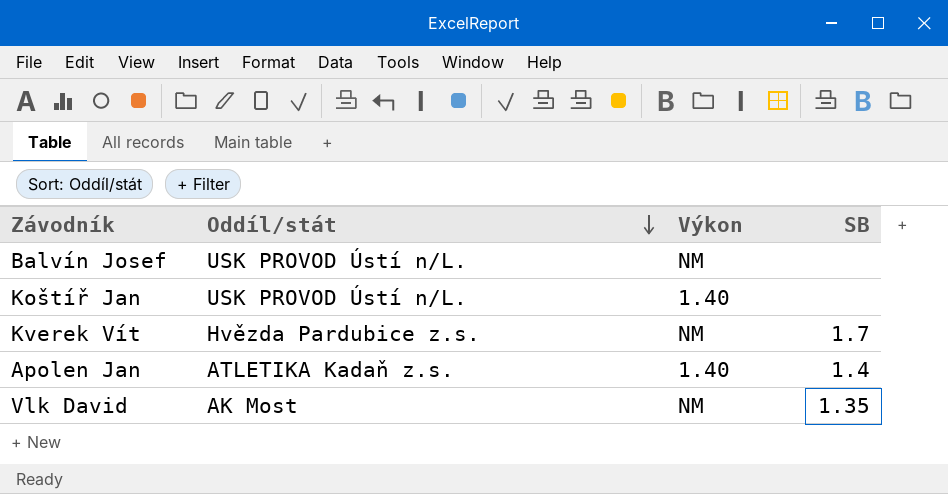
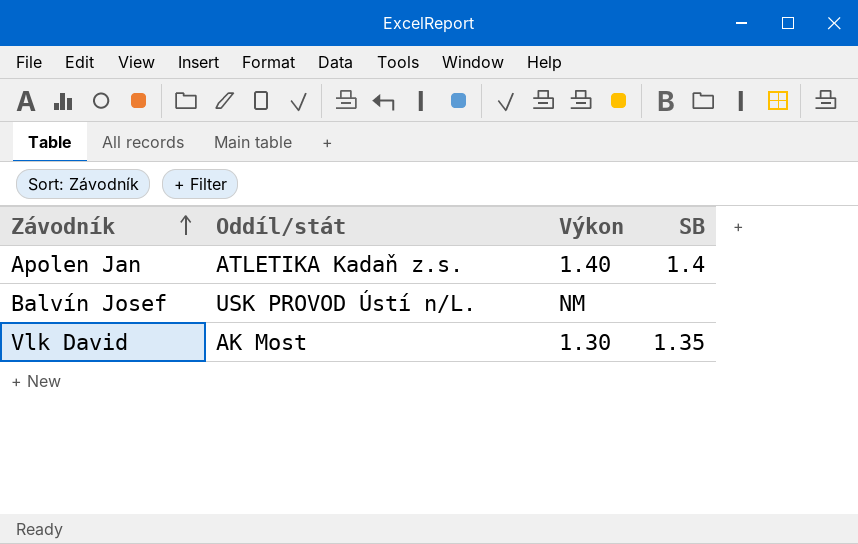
row order: Oddíl/stát descending -> Závodník ascending
row Koštíř Jan: USK PROVOD Ústí n/L. | 1.40 | none -> none
row Kverek Vít: Hvězda Pardubice z.s. | NM | 1.7 -> none
Vlk David | Výkon: NM -> 1.30

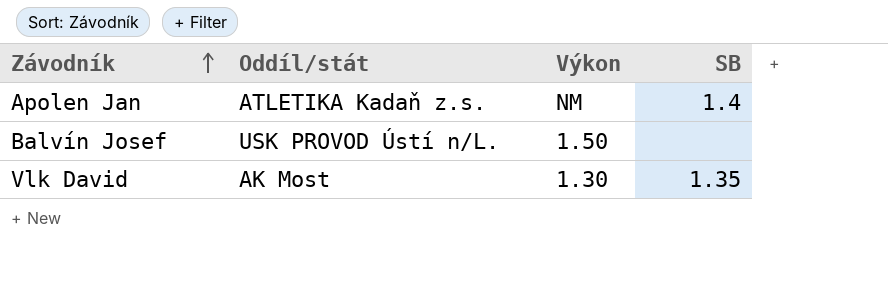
Apolen Jan | Výkon: 1.40 -> NM
Balvín Josef | Výkon: NM -> 1.50

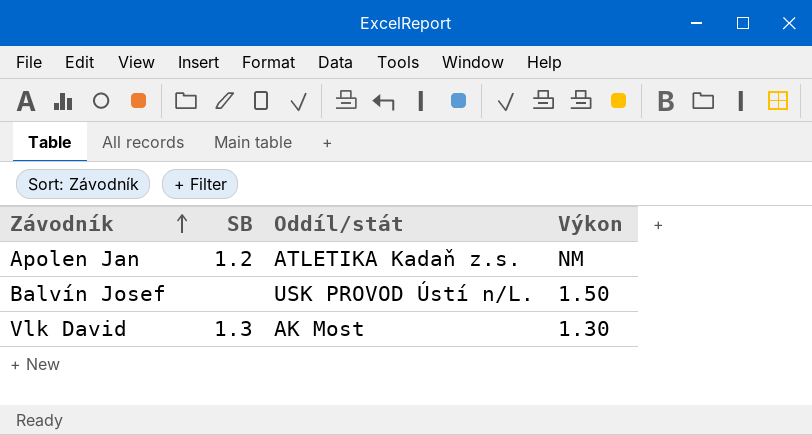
column SB | position: 4 -> 2
Apolen Jan | SB: 1.4 -> 1.2
Vlk David | SB: 1.35 -> 1.3

